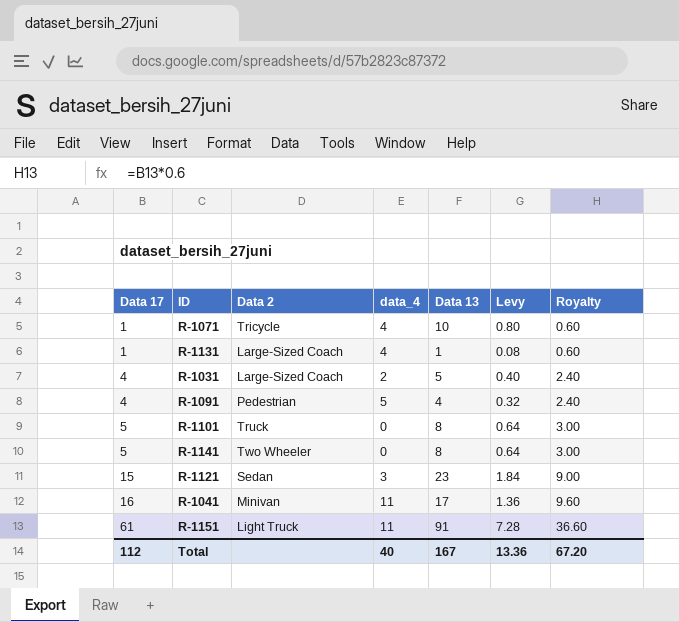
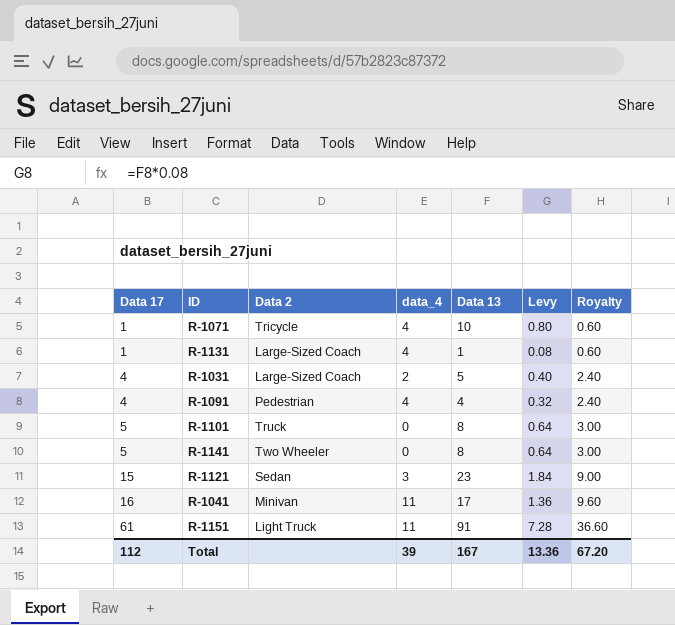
R-1091 | data_4: 5 -> 4
Total | data_4: 40 -> 39

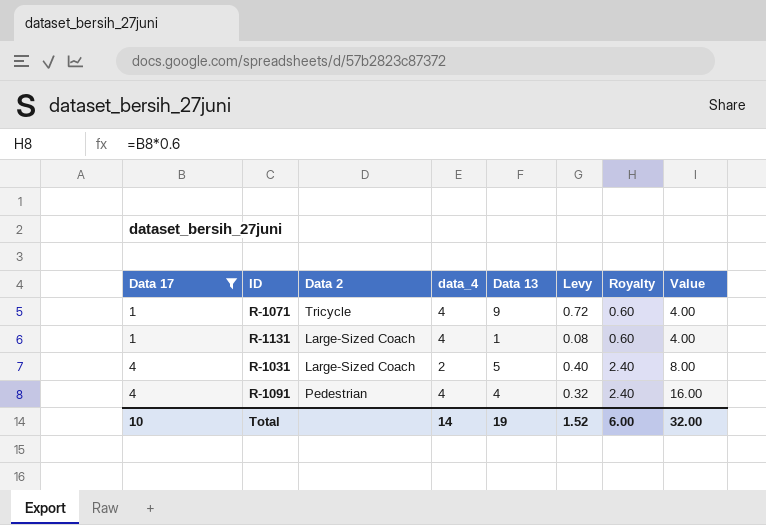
filter: none -> Data 17 <= 4
column Value | formula: none -> [Data 17] * [data_4]
R-1071 | Data 13: 10 -> 9
R-1071 | Levy: 0.80 -> 0.72
Total | Data 17: 112 -> 10
Total | data_4: 39 -> 14
Total | Data 13: 167 -> 19
Total | Levy: 13.36 -> 1.52
Total | Royalty: 67.20 -> 6.00

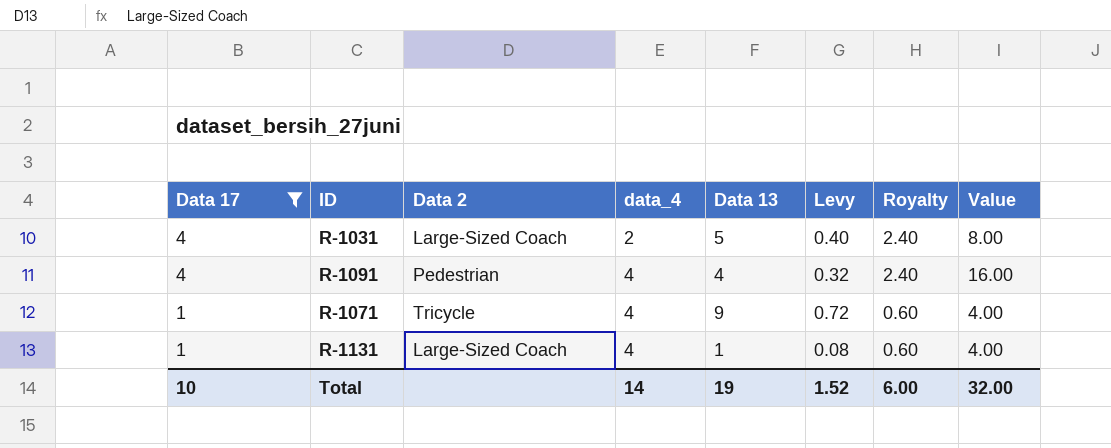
row order: Data 17 ascending -> Data 17 descending

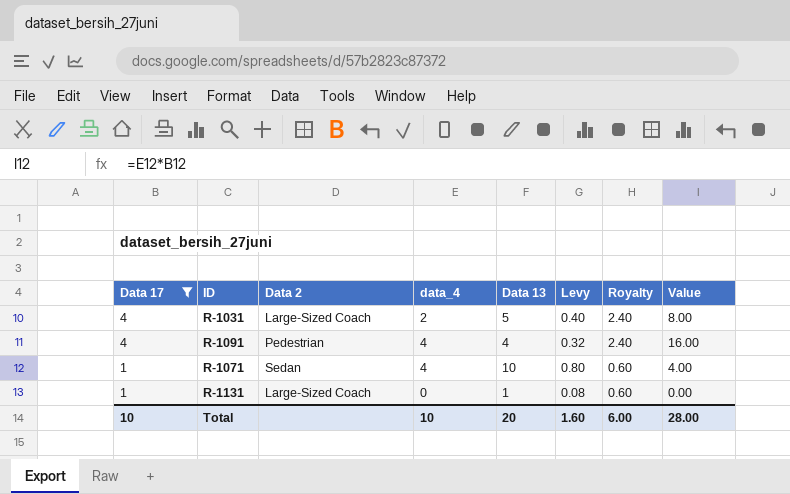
R-1071 | Data 2: Tricycle -> Sedan
R-1071 | Data 13: 9 -> 10
R-1071 | Levy: 0.72 -> 0.80
R-1131 | data_4: 4 -> 0
R-1131 | Value: 4.00 -> 0.00
Total | data_4: 14 -> 10
Total | Data 13: 19 -> 20
Total | Levy: 1.52 -> 1.60
Total | Value: 32.00 -> 28.00

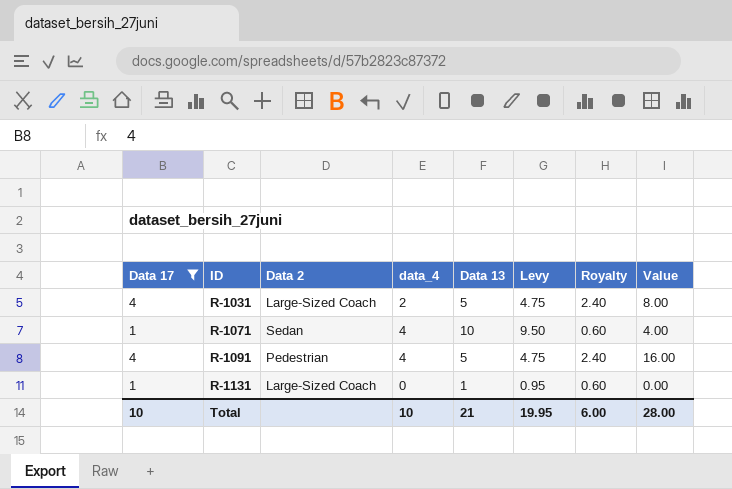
row order: Data 17 descending -> ID ascending
column Levy | formula: [Data 13] * 0.08 -> [Data 13] * 0.95
R-1091 | Data 13: 4 -> 5
Total | Data 13: 20 -> 21
Total | Levy: 1.60 -> 19.95

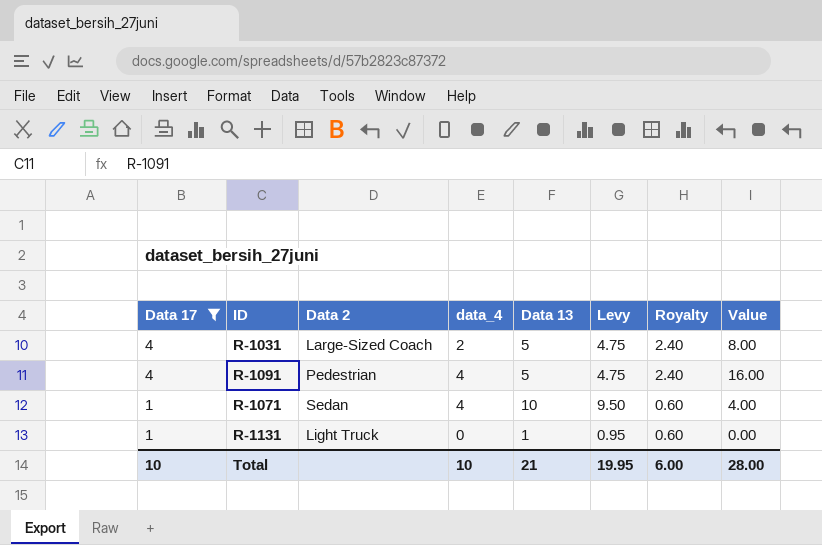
row order: ID ascending -> Data 17 descending
R-1131 | Data 2: Large-Sized Coach -> Light Truck

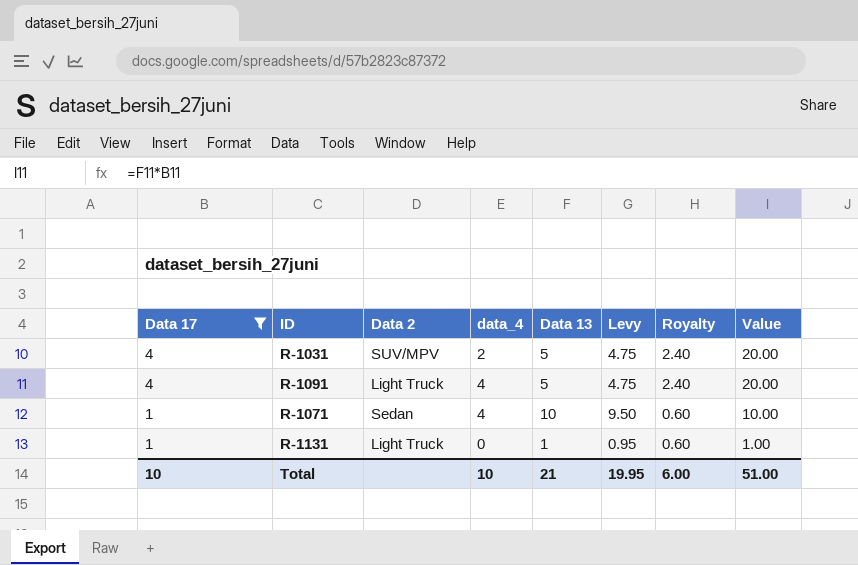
column Value | formula: [Data 17] * [data_4] -> [Data 17] * [Data 13]
R-1031 | Data 2: Large-Sized Coach -> SUV/MPV
R-1091 | Data 2: Pedestrian -> Light Truck
Total | Value: 28.00 -> 51.00

